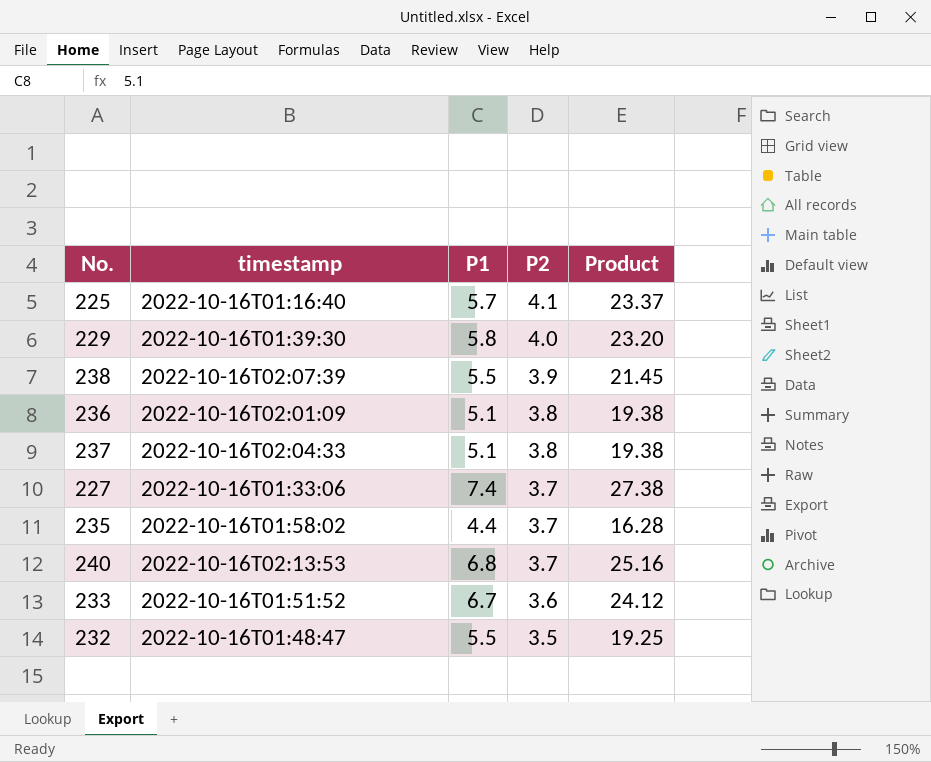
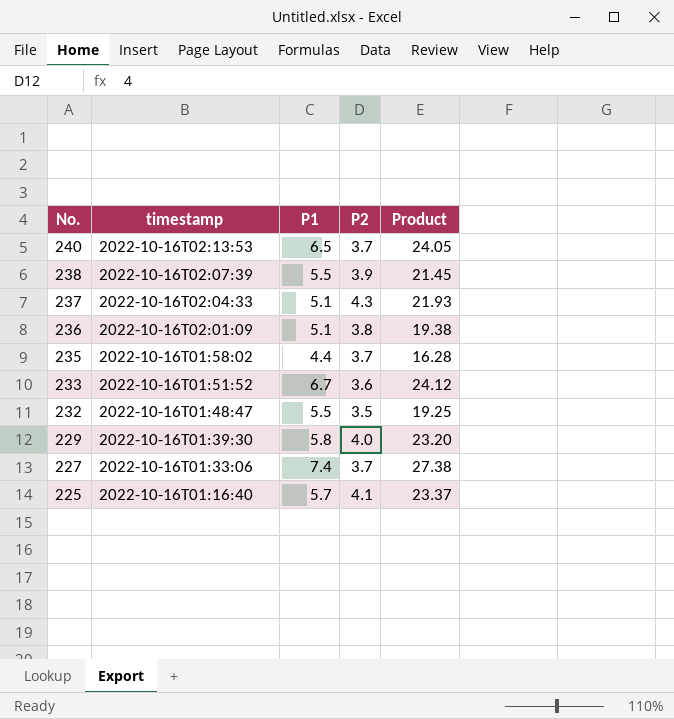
row order: P2 descending -> No. descending
240 | P1: 6.8 -> 6.5
240 | Product: 25.16 -> 24.05
237 | P2: 3.8 -> 4.3
237 | Product: 19.38 -> 21.93

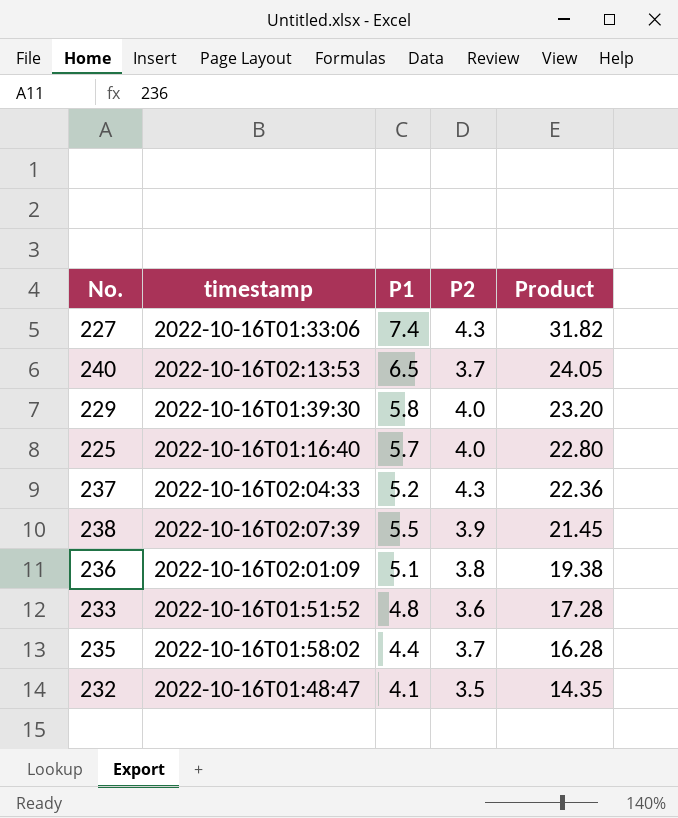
row order: No. descending -> Product descending
227 | P2: 3.7 -> 4.3
227 | Product: 27.38 -> 31.82
225 | P2: 4.1 -> 4.0
225 | Product: 23.37 -> 22.80
237 | P1: 5.1 -> 5.2
237 | Product: 21.93 -> 22.36
233 | P1: 6.7 -> 4.8
233 | Product: 24.12 -> 17.28
232 | P1: 5.5 -> 4.1
232 | Product: 19.25 -> 14.35

